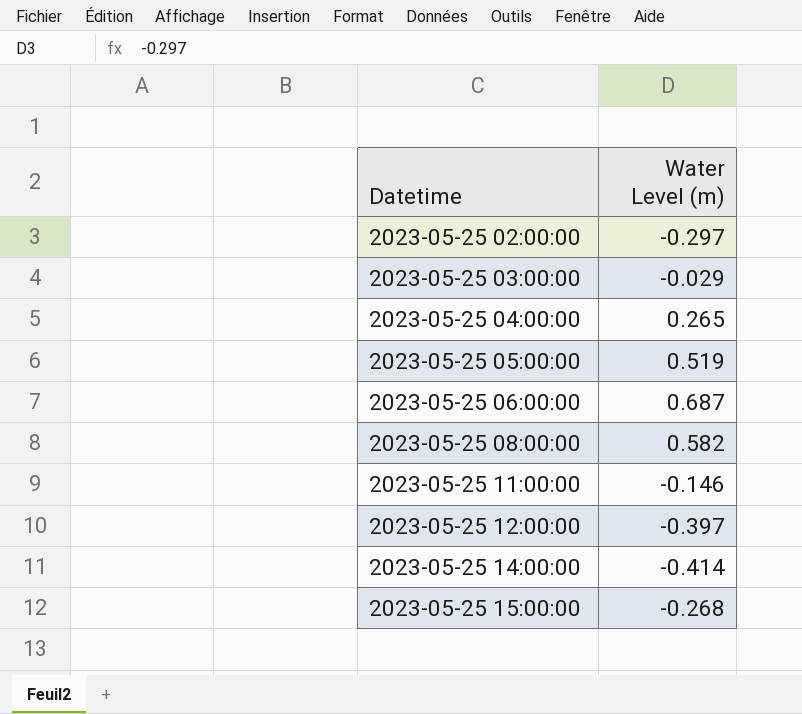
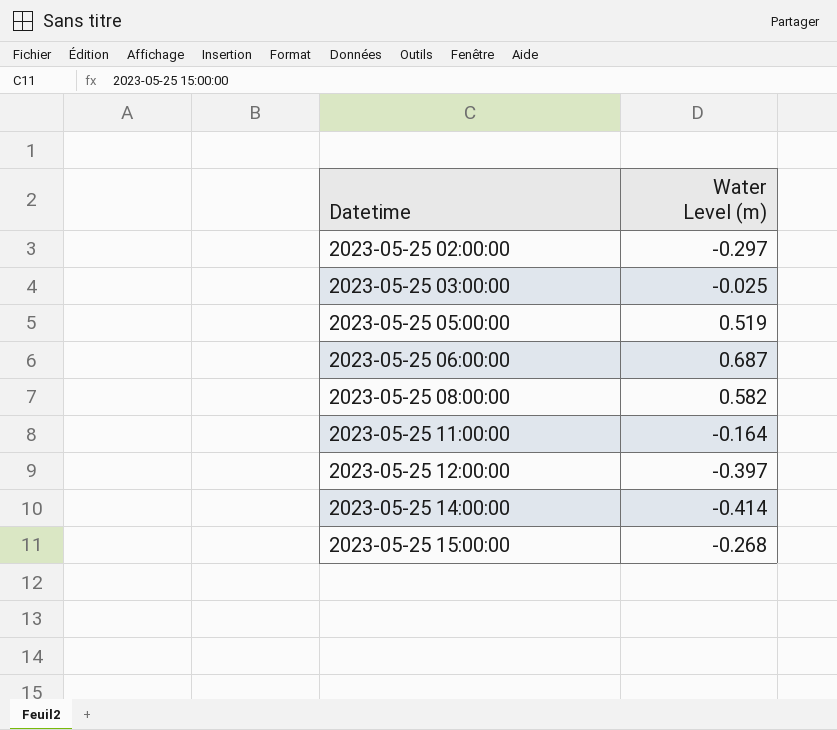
row 2023-05-25 04:00:00: 0.265 -> none
2023-05-25 03:00:00 | Water Level (m): -0.029 -> -0.025
2023-05-25 11:00:00 | Water Level (m): -0.146 -> -0.164

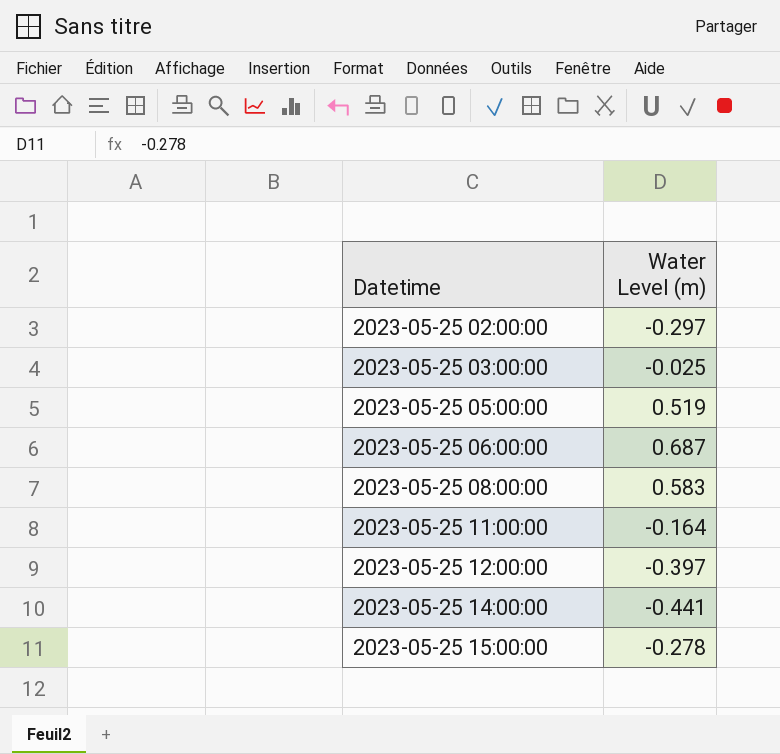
2023-05-25 08:00:00 | Water Level (m): 0.582 -> 0.583
2023-05-25 14:00:00 | Water Level (m): -0.414 -> -0.441
2023-05-25 15:00:00 | Water Level (m): -0.268 -> -0.278

